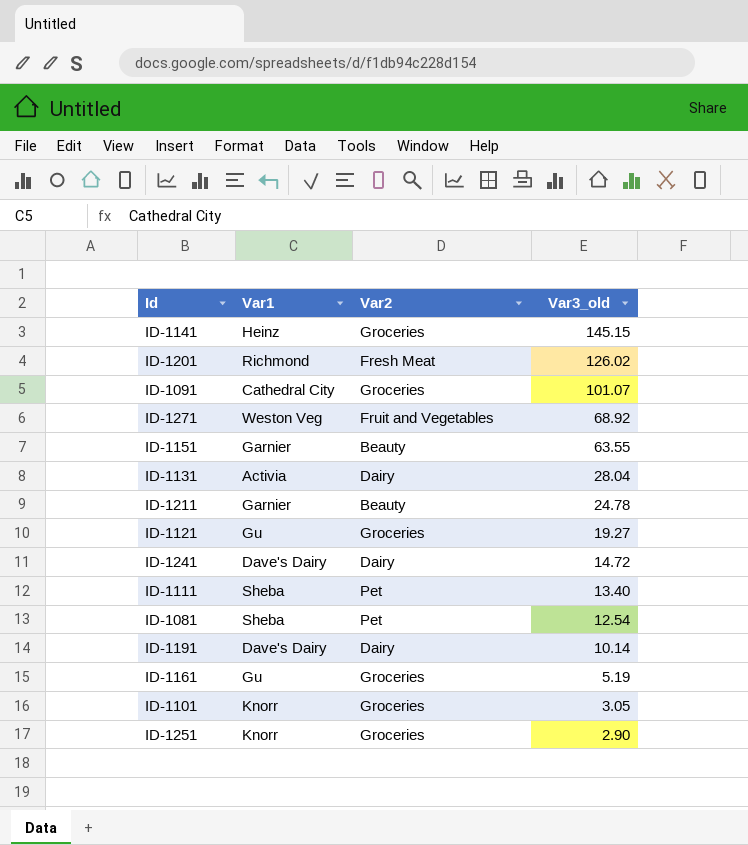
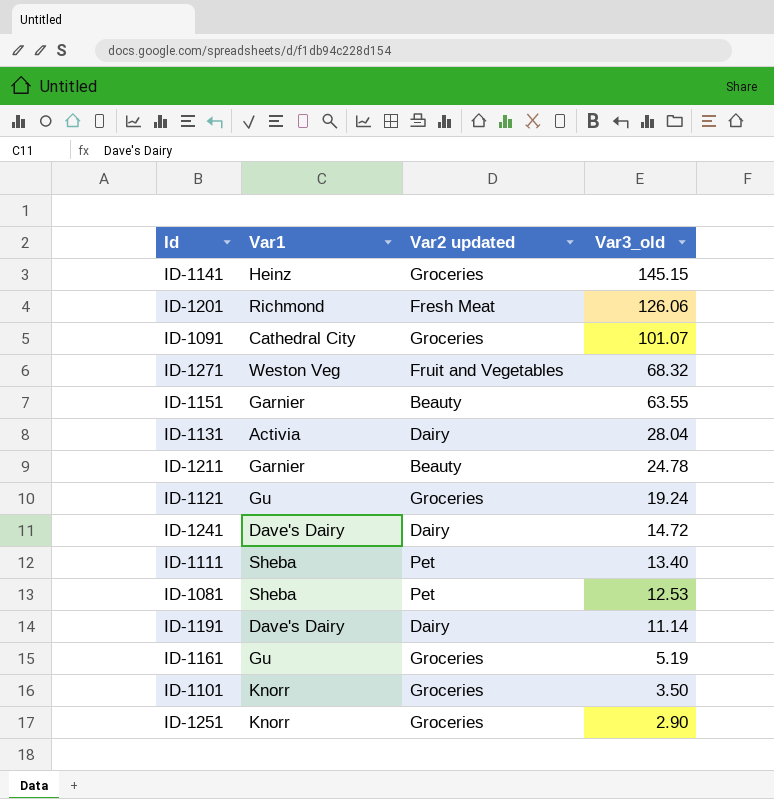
column name: Var2 -> Var2 updated
ID-1201 | Var3_old: 126.02 -> 126.06
ID-1271 | Var3_old: 68.92 -> 68.32
ID-1121 | Var3_old: 19.27 -> 19.24
ID-1081 | Var3_old: 12.54 -> 12.53
ID-1191 | Var3_old: 10.14 -> 11.14
ID-1101 | Var3_old: 3.05 -> 3.50

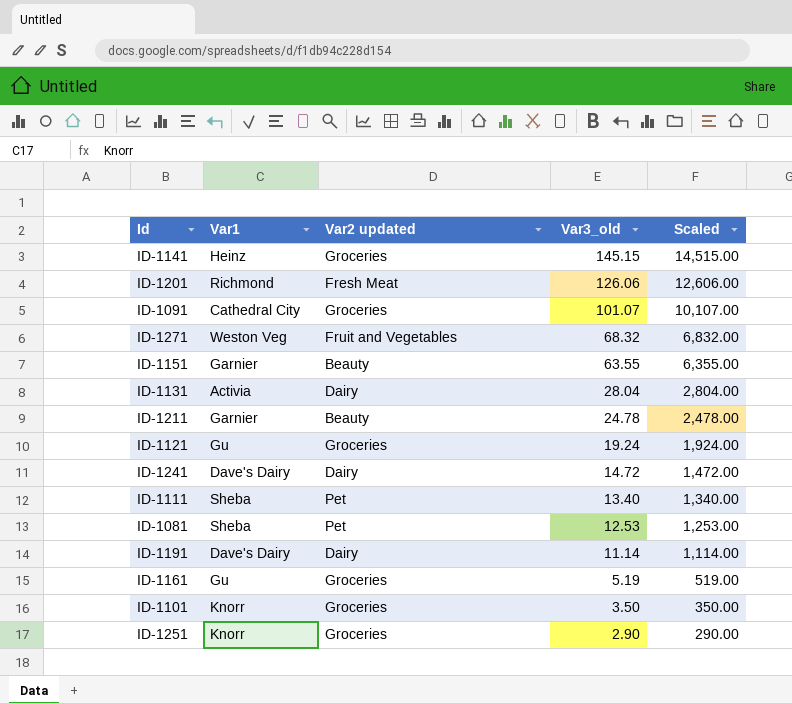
column Scaled | formula: none -> [Var3_old] * 100

